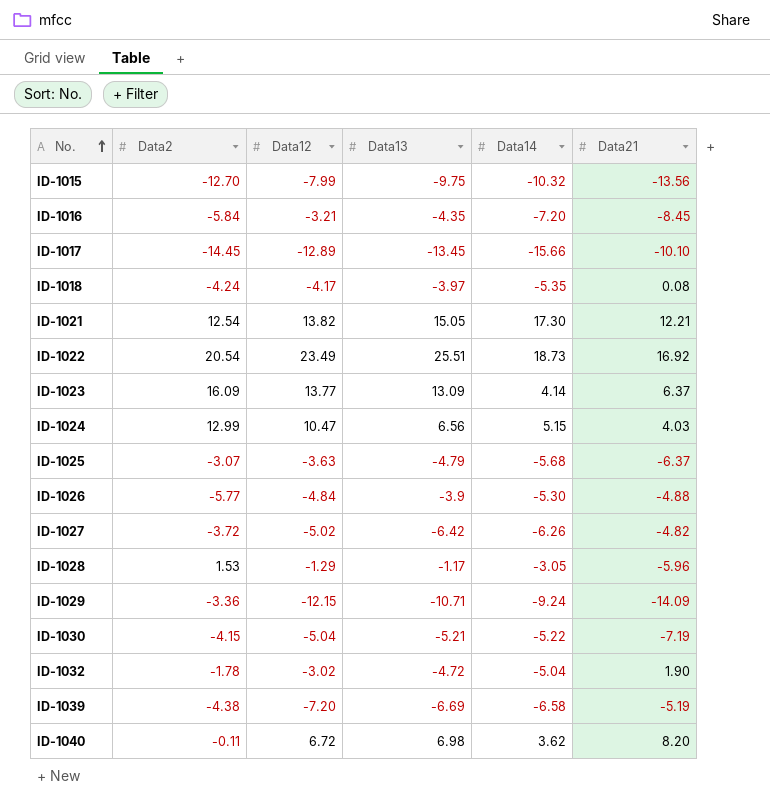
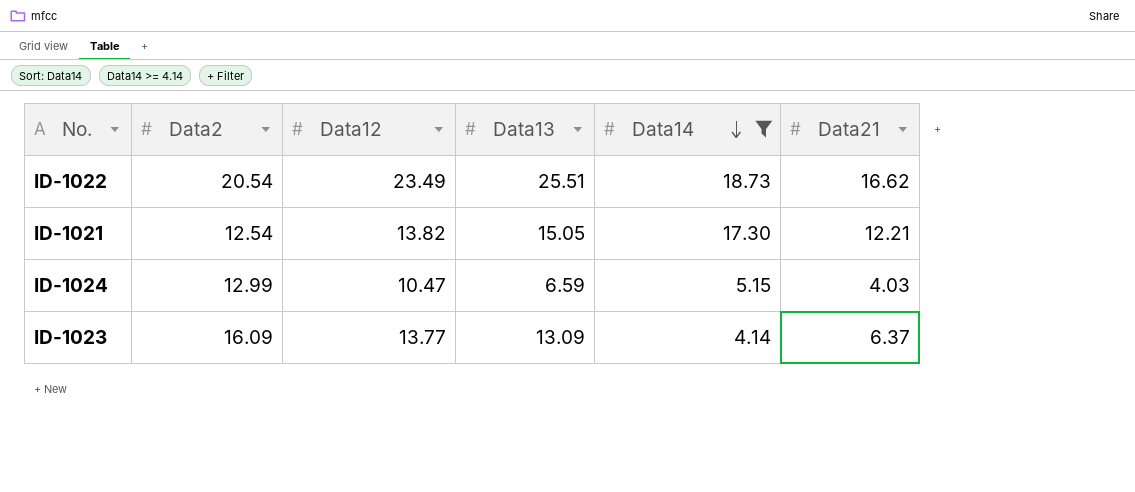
filter: none -> Data14 >= 4.14
row order: No. ascending -> Data14 descending
ID-1022 | Data21: 16.92 -> 16.62
ID-1024 | Data13: 6.56 -> 6.59

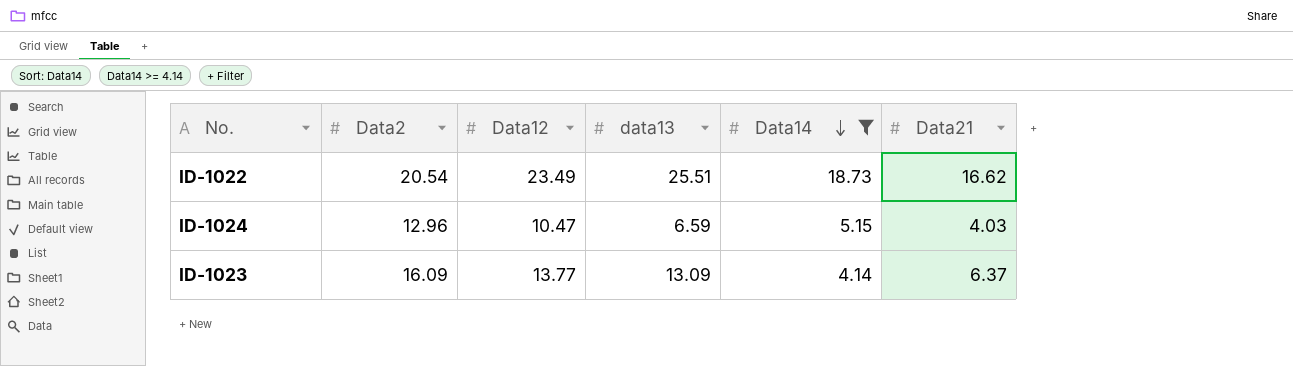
column name: Data13 -> data13
row ID-1021: 12.54 | 13.82 | 15.05 | 17.30 | 12.21 -> none
ID-1024 | Data2: 12.99 -> 12.96

